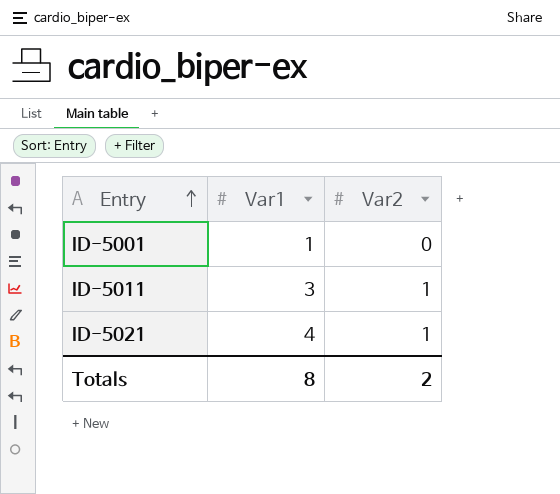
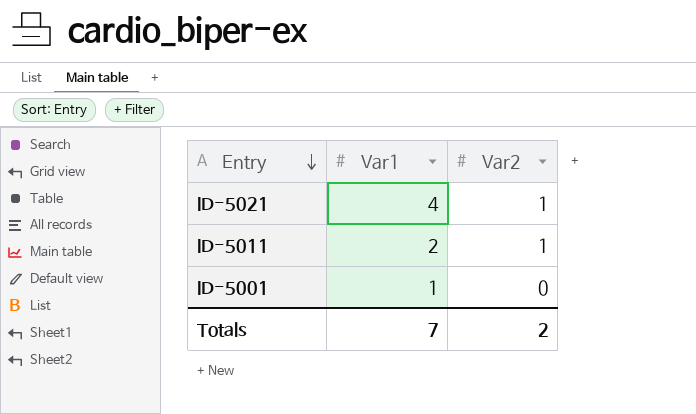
row order: Entry ascending -> Entry descending
ID-5011 | Var1: 3 -> 2
Totals | Var1: 8 -> 7

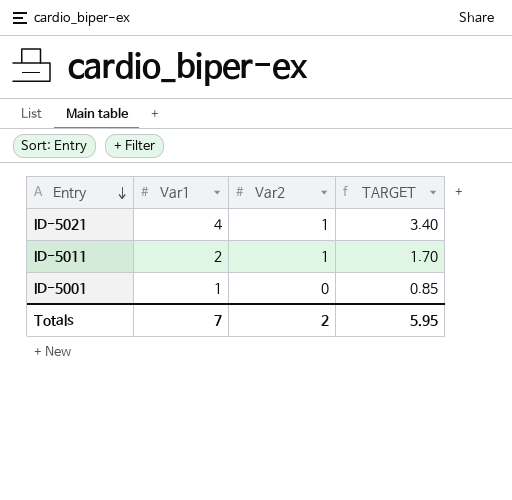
column TARGET | formula: none -> [Var1] * 0.85

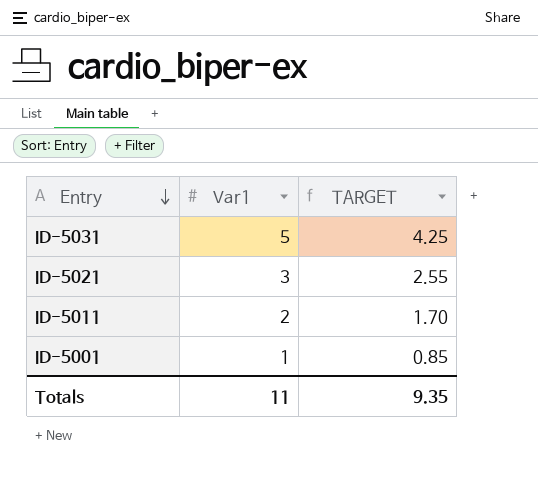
column Var2 | position: 3 -> none
row ID-5031: none -> 5 | 4.25
ID-5021 | Var1: 4 -> 3
ID-5021 | TARGET: 3.40 -> 2.55
Totals | Var1: 7 -> 11
Totals | TARGET: 5.95 -> 9.35

